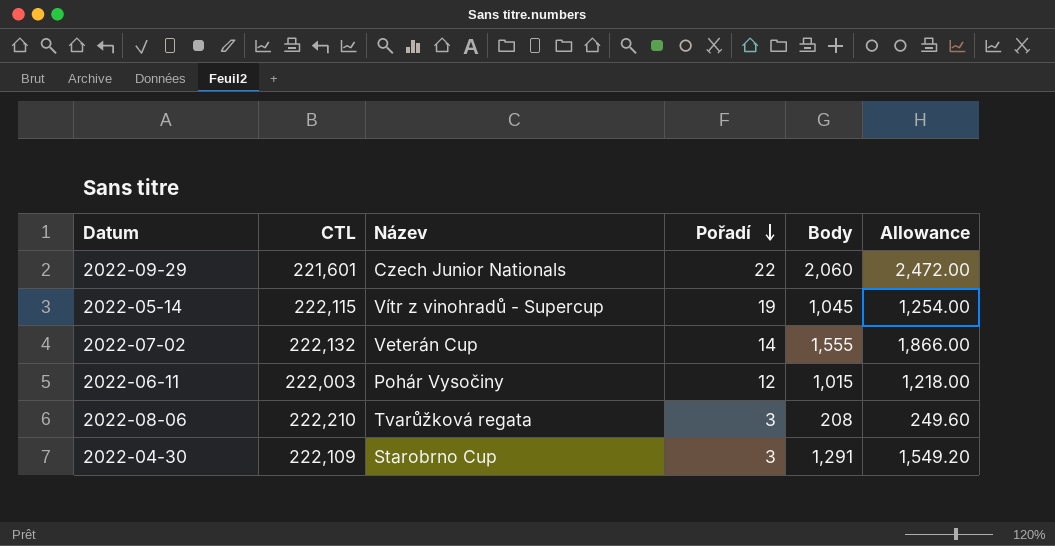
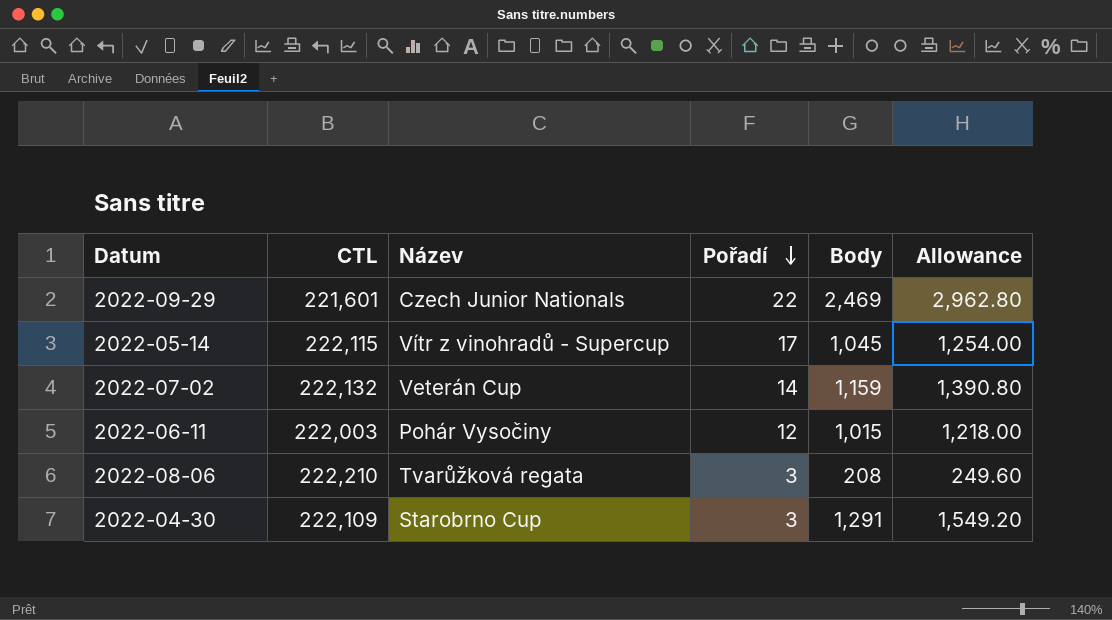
2022-09-29 | Body: 2,060 -> 2,469
2022-09-29 | Allowance: 2,472.00 -> 2,962.80
2022-05-14 | Pořadí: 19 -> 17
2022-07-02 | Body: 1,555 -> 1,159
2022-07-02 | Allowance: 1,866.00 -> 1,390.80

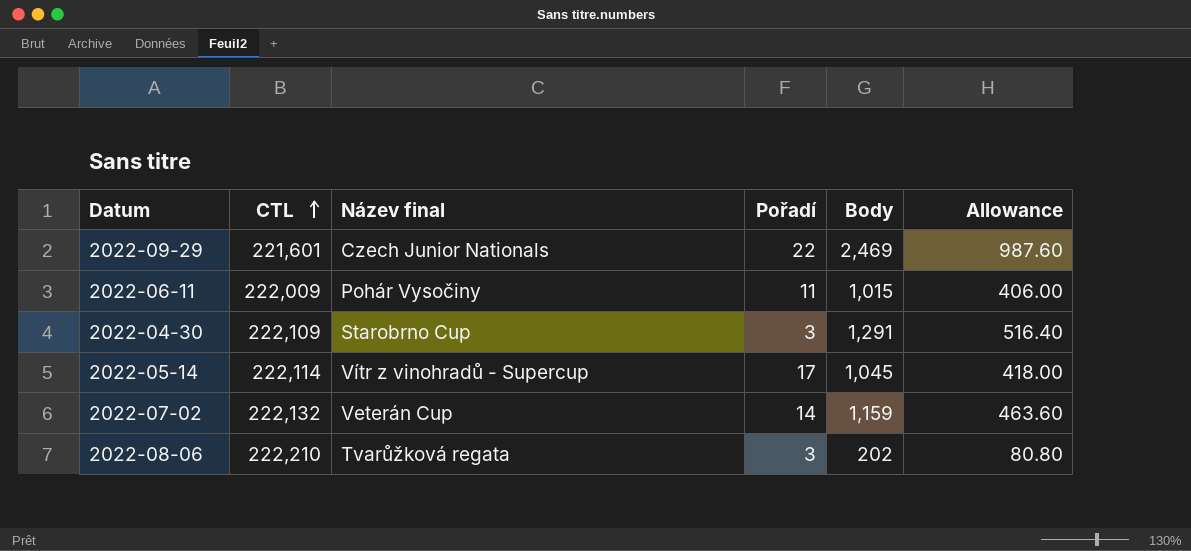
row order: Pořadí descending -> CTL ascending
column name: Název -> Název final
column Allowance | formula: [Body] * 1.2 -> [Body] * 0.4
2022-06-11 | CTL: 222,003 -> 222,009
2022-06-11 | Pořadí: 12 -> 11
2022-05-14 | CTL: 222,115 -> 222,114
2022-08-06 | Body: 208 -> 202

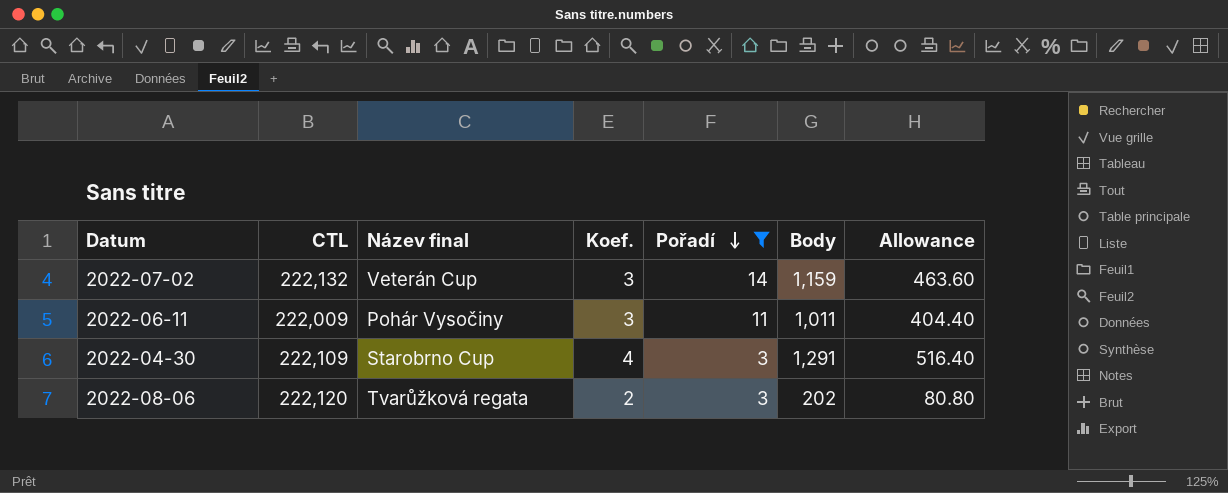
filter: none -> Pořadí <= 14
row order: CTL ascending -> Pořadí descending
column Koef. | position: none -> 4
2022-06-11 | Body: 1,015 -> 1,011
2022-06-11 | Allowance: 406.00 -> 404.40
2022-08-06 | CTL: 222,210 -> 222,120

